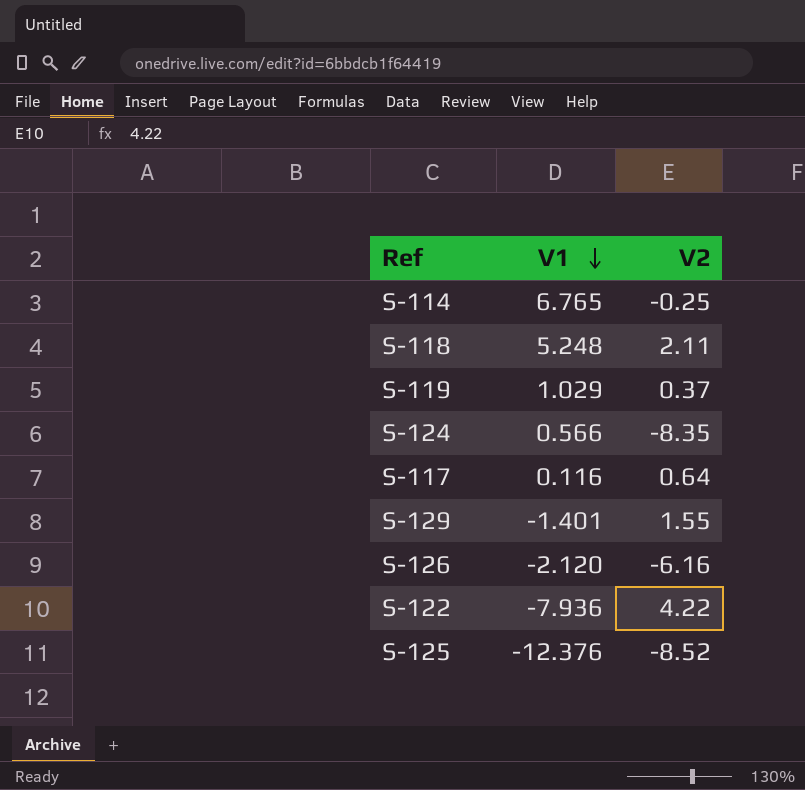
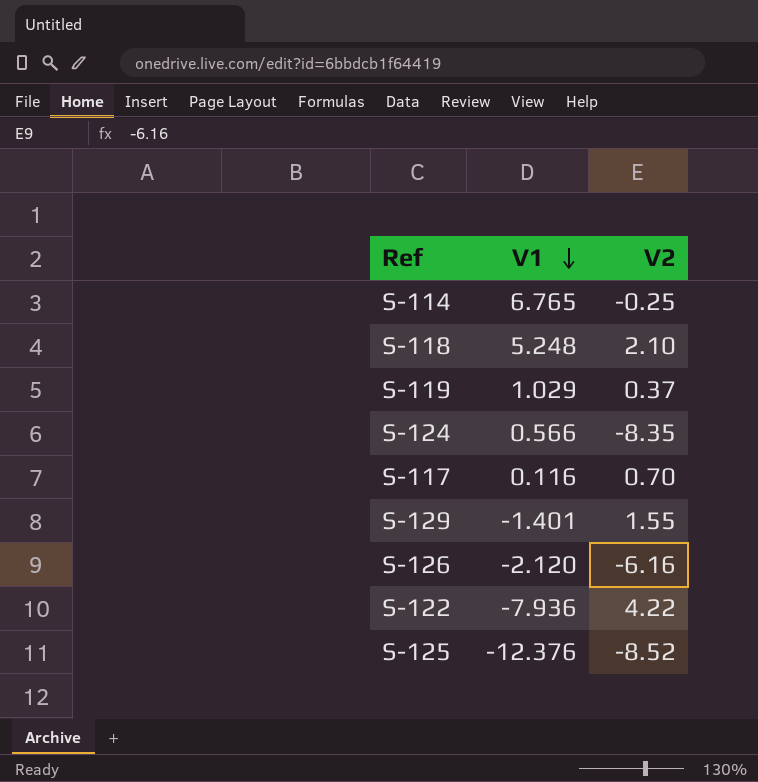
S-118 | V2: 2.11 -> 2.10
S-117 | V2: 0.64 -> 0.70

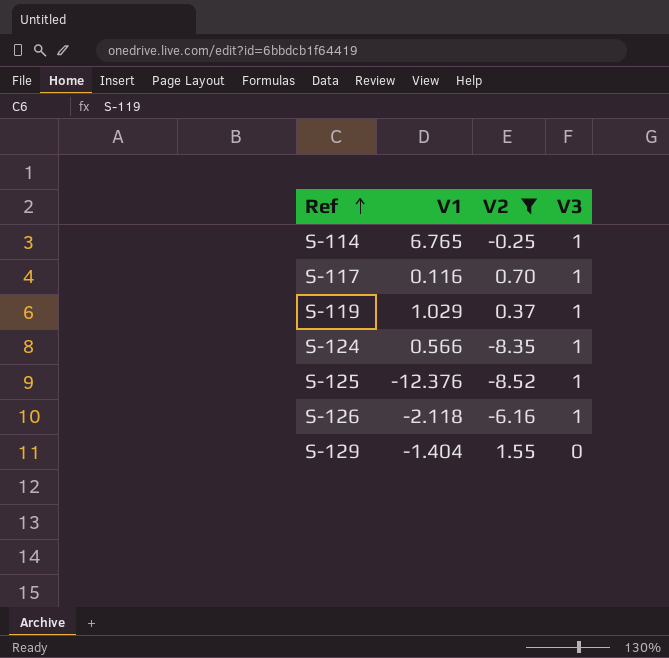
filter: none -> V2 <= 1.55
row order: V1 descending -> Ref ascending
column V3 | position: none -> 4
S-126 | V1: -2.120 -> -2.118
S-129 | V1: -1.401 -> -1.404

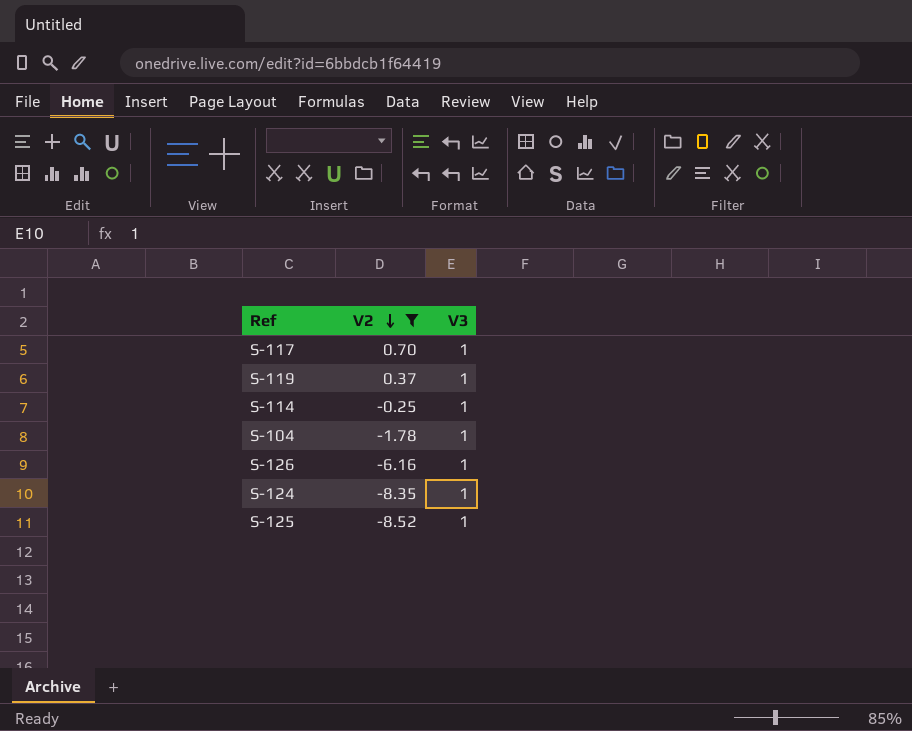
row order: Ref ascending -> V2 descending
column V1 | position: 2 -> none
row S-129: -1.404 | 1.55 | 0 -> none
row S-104: none -> -1.78 | 1

